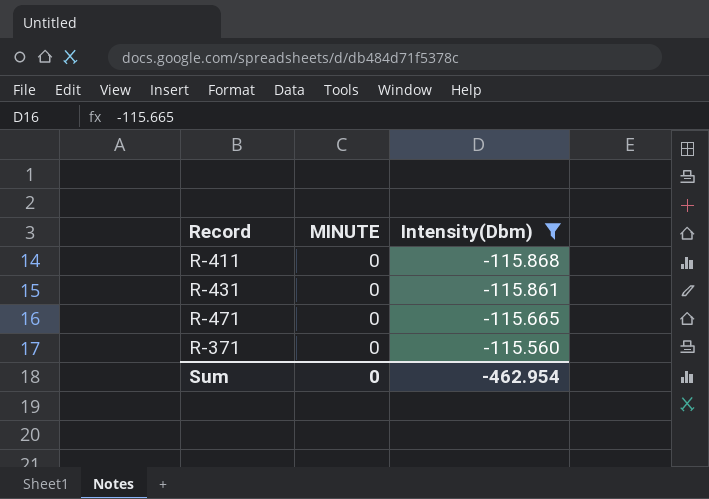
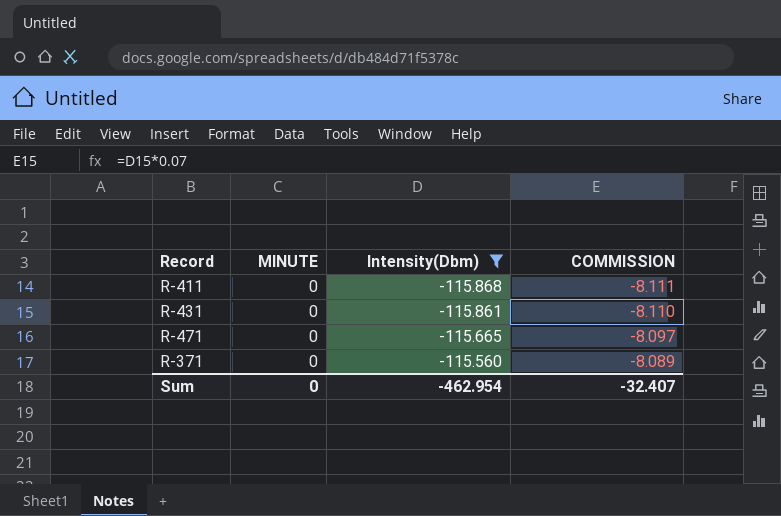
column COMMISSION | formula: none -> [Intensity(Dbm)] * 0.07

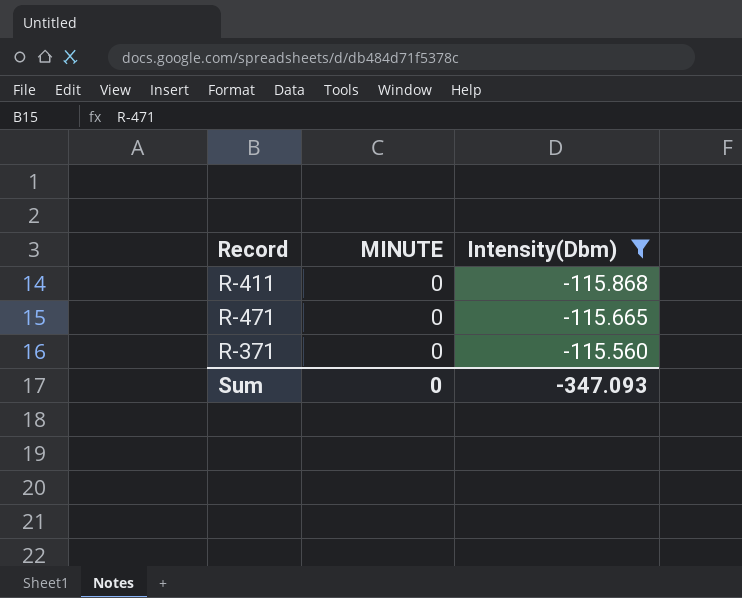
column COMMISSION | formula: [Intensity(Dbm)] * 0.07 -> none
row R-431: 0 | -115.861 | -8.110 -> none
Sum | Intensity(Dbm): -462.954 -> -347.093

